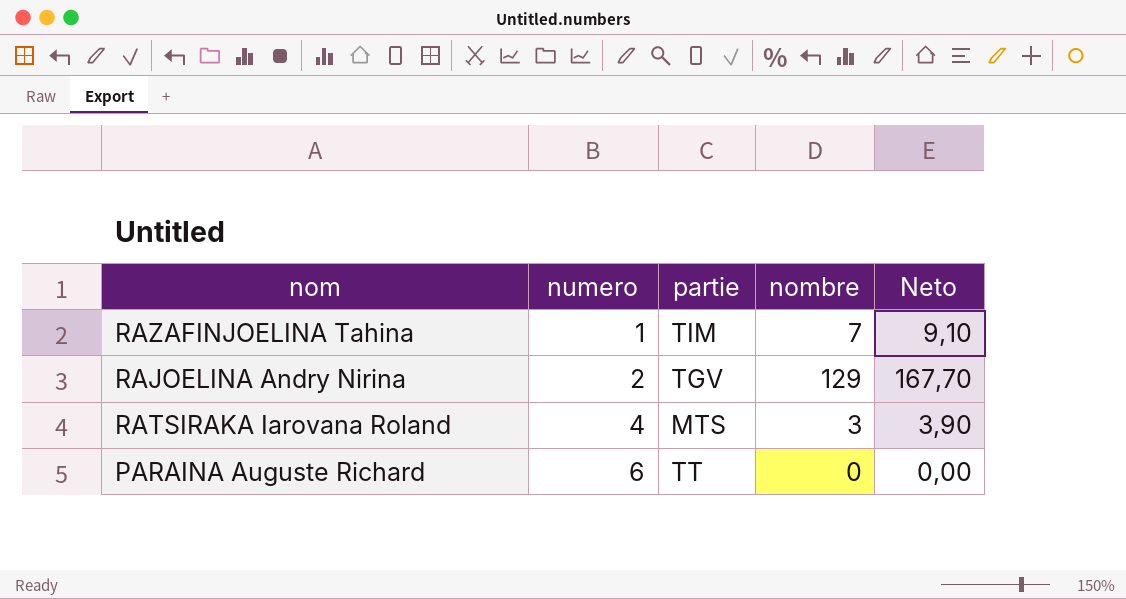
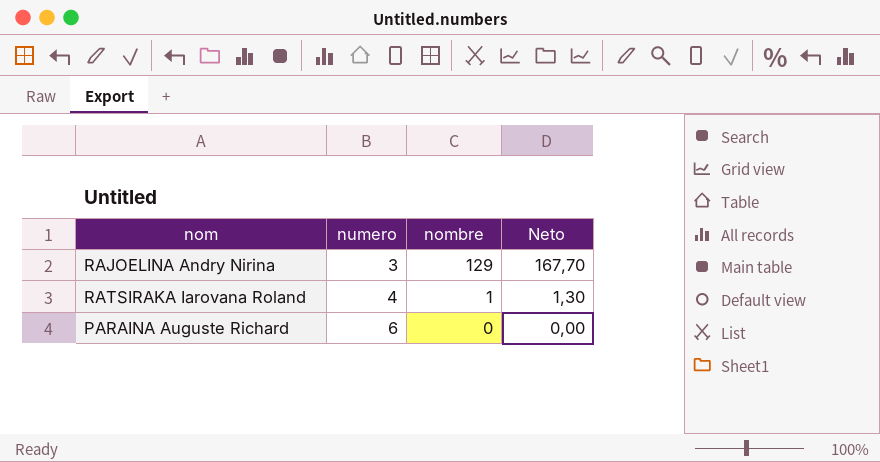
column partie | position: 3 -> none
row RAZAFINJOELINA Tahina: 1 | TIM | 7 | 9,10 -> none
RAJOELINA Andry Nirina | numero: 2 -> 3
RATSIRAKA Iarovana Roland | nombre: 3 -> 1
RATSIRAKA Iarovana Roland | Neto: 3,90 -> 1,30

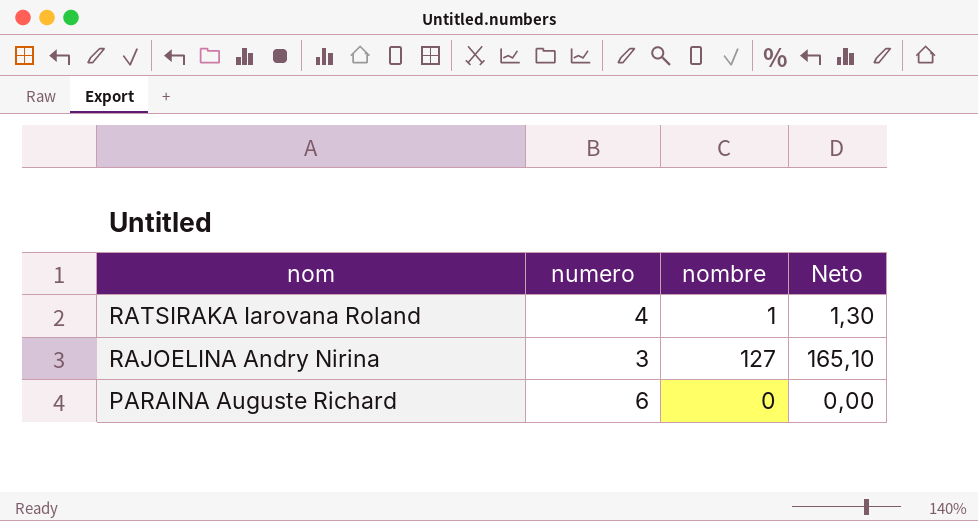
row order: numero ascending -> nom descending
RAJOELINA Andry Nirina | nombre: 129 -> 127
RAJOELINA Andry Nirina | Neto: 167,70 -> 165,10

